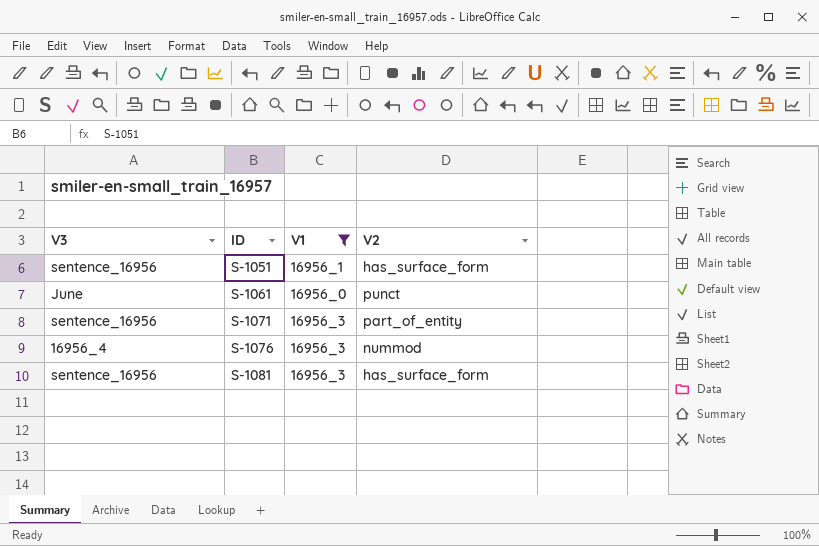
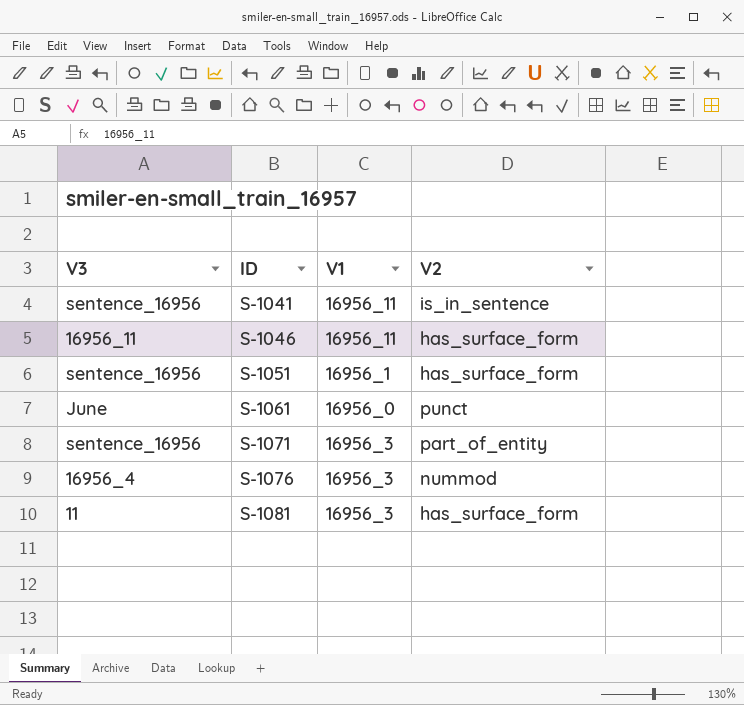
filter: V1 != 16956_11 -> none
S-1081 | V3: sentence_16956 -> 11

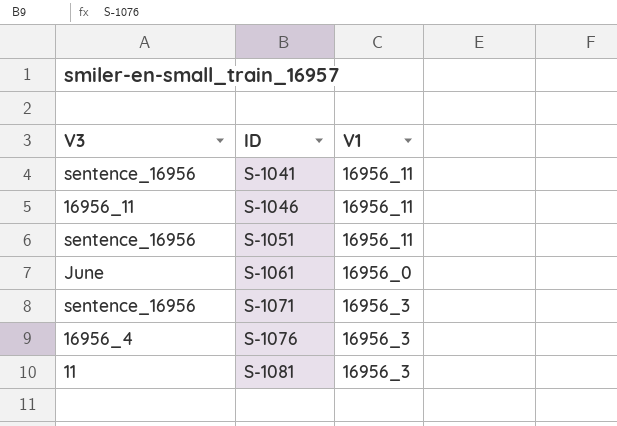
column V2 | position: 4 -> none
S-1051 | V1: 16956_1 -> 16956_11

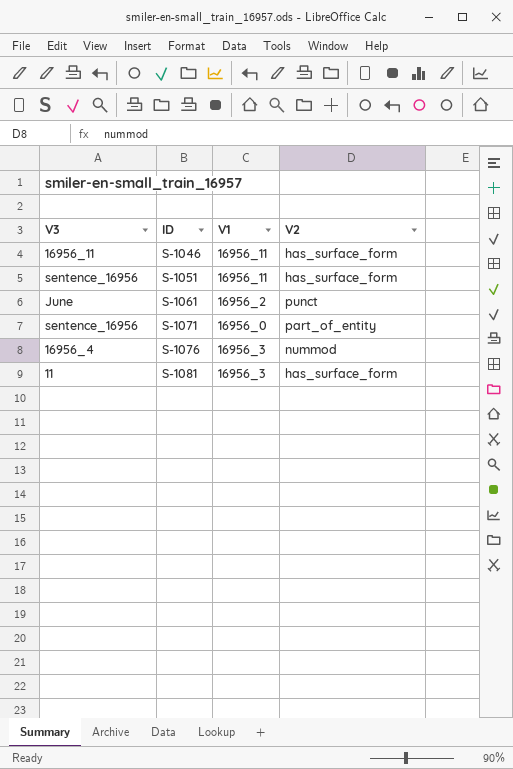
column V2 | position: none -> 4
row S-1041: sentence_16956 | 16956_11 -> none
S-1061 | V1: 16956_0 -> 16956_2
S-1071 | V1: 16956_3 -> 16956_0

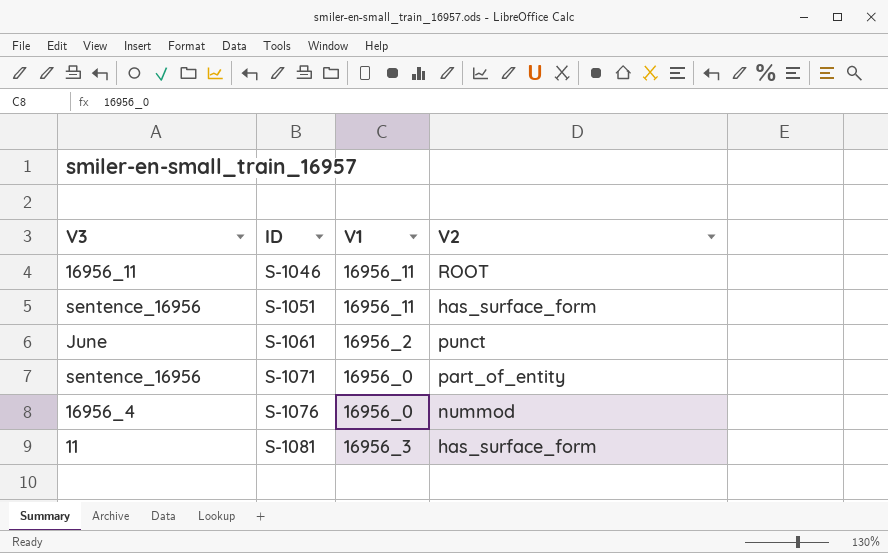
S-1046 | V2: has_surface_form -> ROOT
S-1076 | V1: 16956_3 -> 16956_0

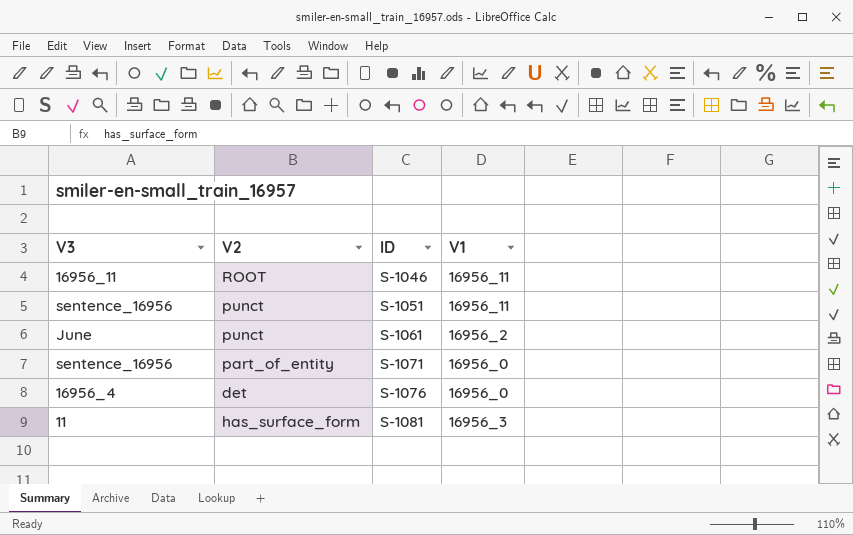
column V2 | position: 4 -> 2
S-1051 | V2: has_surface_form -> punct
S-1076 | V2: nummod -> det

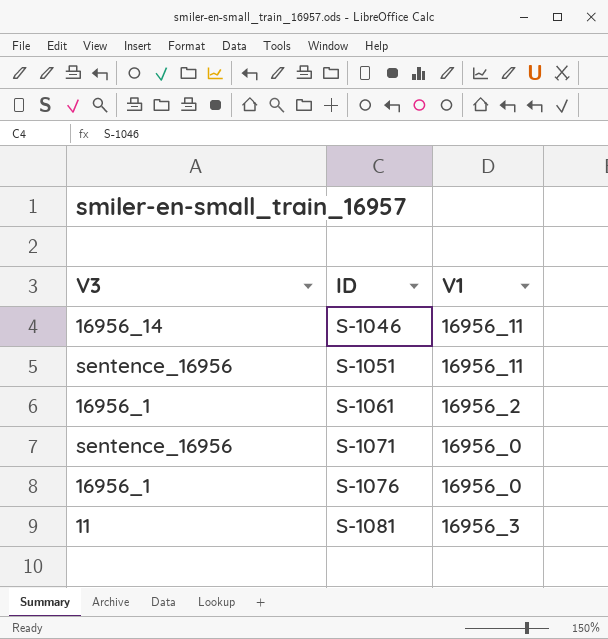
column V2 | position: 2 -> none
S-1046 | V3: 16956_11 -> 16956_14
S-1061 | V3: June -> 16956_1
S-1076 | V3: 16956_4 -> 16956_1

